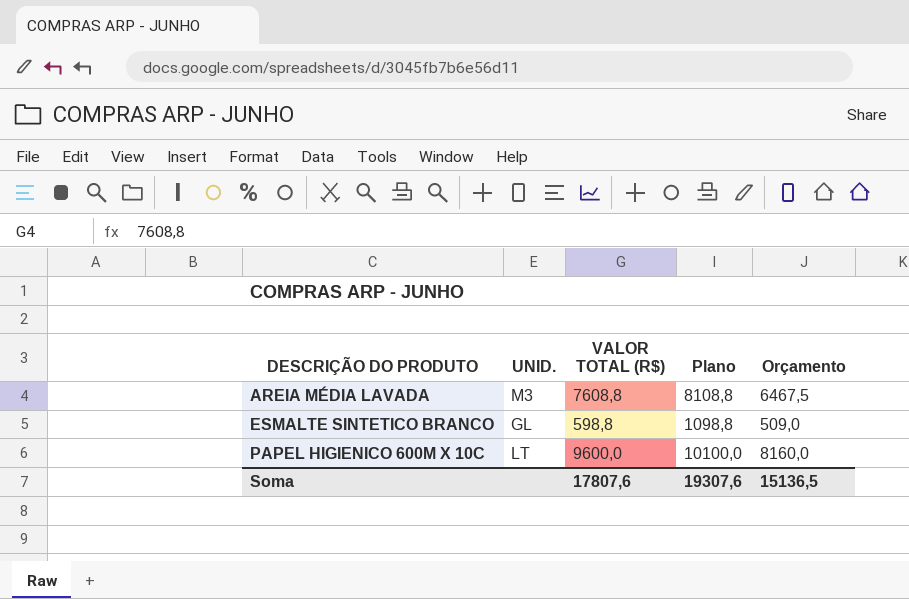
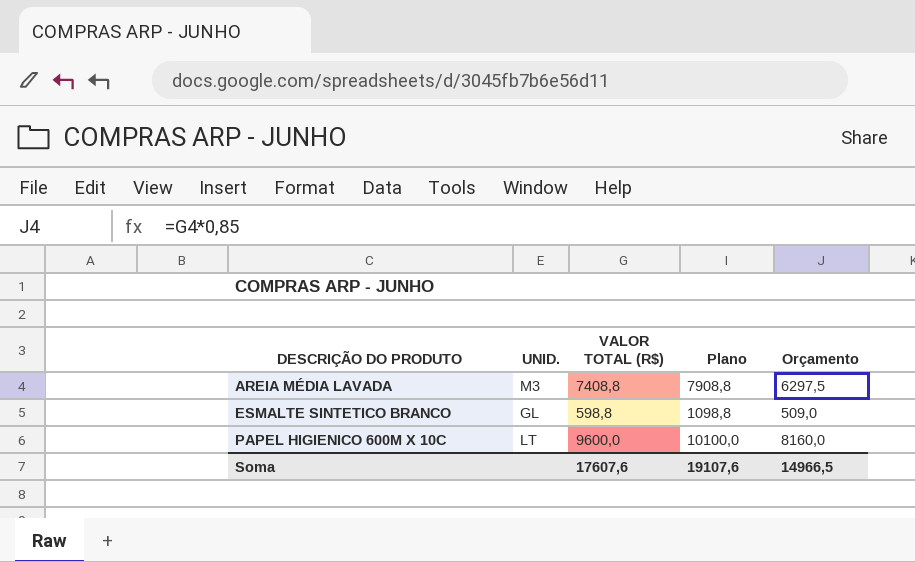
AREIA MÉDIA LAVADA | VALOR TOTAL (R$): 7608,8 -> 7408,8
AREIA MÉDIA LAVADA | Plano: 8108,8 -> 7908,8
AREIA MÉDIA LAVADA | Orçamento: 6467,5 -> 6297,5
Soma | VALOR TOTAL (R$): 17807,6 -> 17607,6
Soma | Plano: 19307,6 -> 19107,6
Soma | Orçamento: 15136,5 -> 14966,5

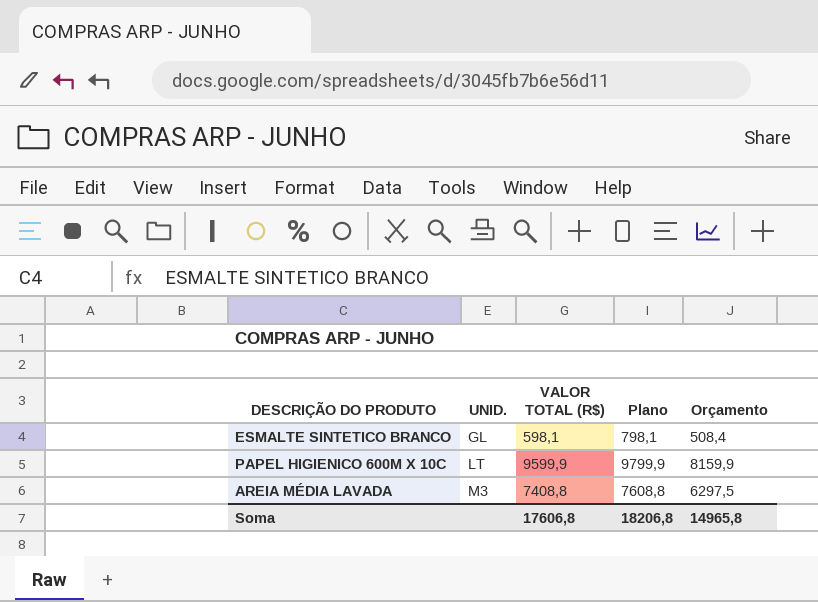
row order: DESCRIÇÃO DO PRODUTO ascending -> UNID. ascending
column Plano | formula: [VALOR TOTAL (R$)] + 500 -> [VALOR TOTAL (R$)] + 200
ESMALTE SINTETICO BRANCO | VALOR TOTAL (R$): 598,8 -> 598,1
ESMALTE SINTETICO BRANCO | Orçamento: 509,0 -> 508,4
PAPEL HIGIENICO 600M X 10C | VALOR TOTAL (R$): 9600,0 -> 9599,9
PAPEL HIGIENICO 600M X 10C | Orçamento: 8160,0 -> 8159,9
Soma | VALOR TOTAL (R$): 17607,6 -> 17606,8
Soma | Plano: 19107,6 -> 18206,8
Soma | Orçamento: 14966,5 -> 14965,8

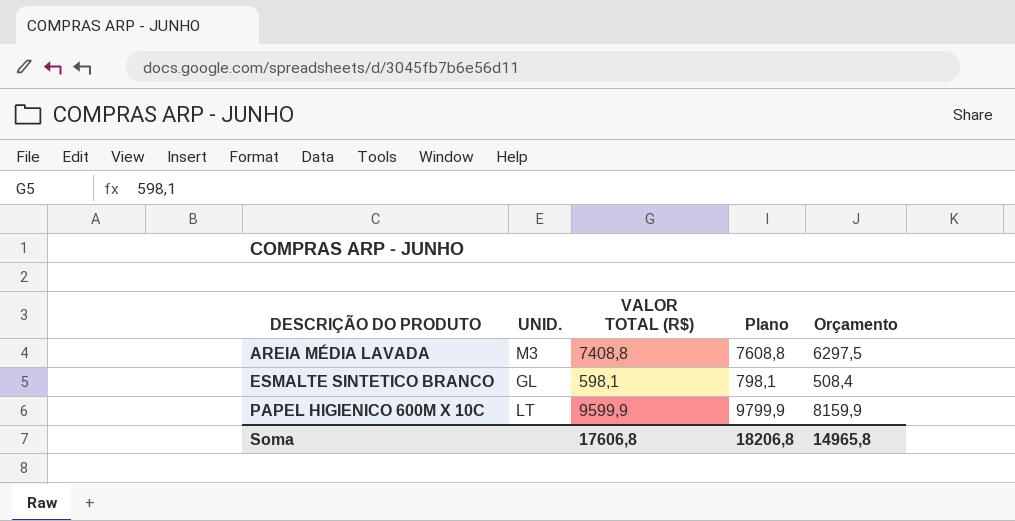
row order: UNID. ascending -> DESCRIÇÃO DO PRODUTO ascending

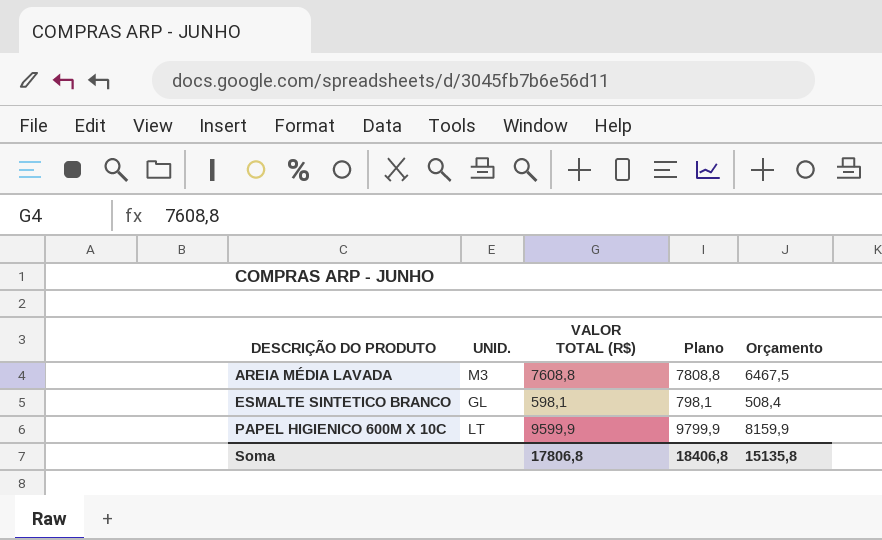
AREIA MÉDIA LAVADA | VALOR TOTAL (R$): 7408,8 -> 7608,8
AREIA MÉDIA LAVADA | Plano: 7608,8 -> 7808,8
AREIA MÉDIA LAVADA | Orçamento: 6297,5 -> 6467,5
Soma | VALOR TOTAL (R$): 17606,8 -> 17806,8
Soma | Plano: 18206,8 -> 18406,8
Soma | Orçamento: 14965,8 -> 15135,8

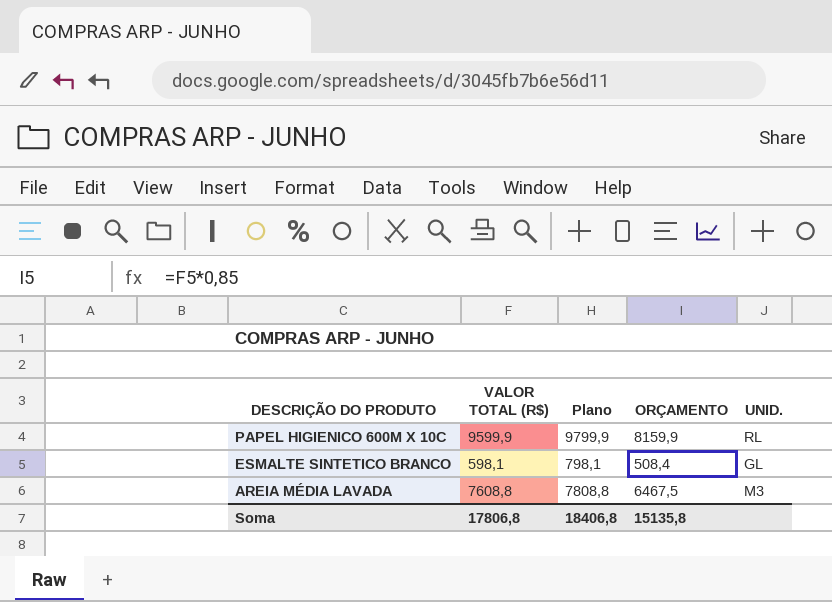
row order: DESCRIÇÃO DO PRODUTO ascending -> DESCRIÇÃO DO PRODUTO descending
column name: Orçamento -> ORÇAMENTO
column UNID. | position: 2 -> 5
PAPEL HIGIENICO 600M X 10C | UNID.: LT -> RL

